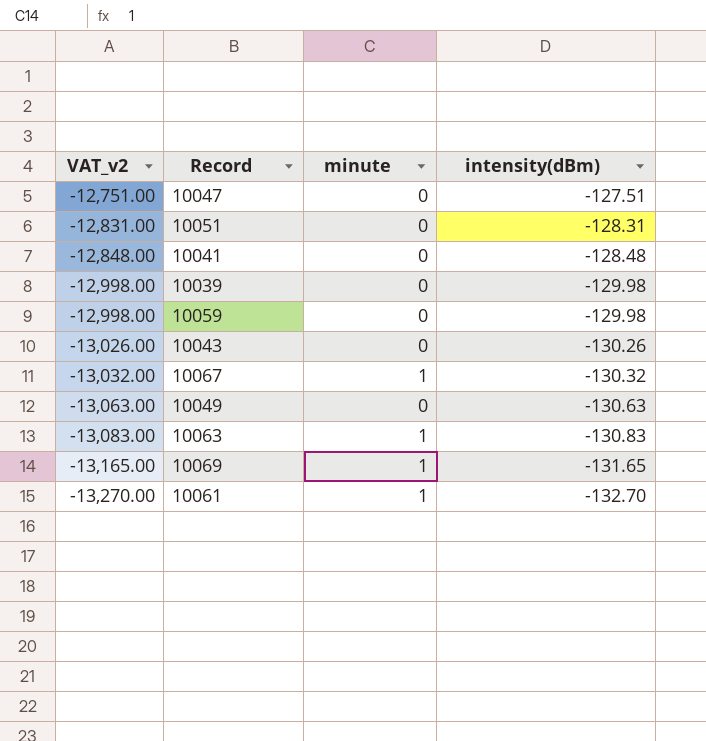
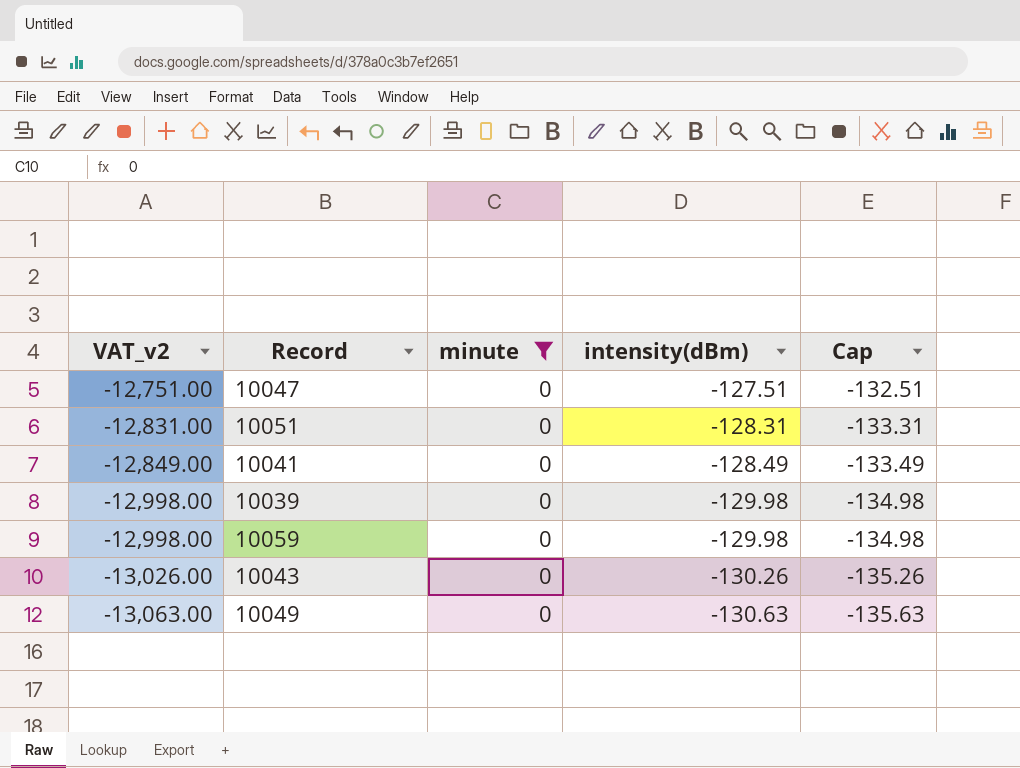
filter: none -> minute = 0
column Cap | formula: none -> [intensity(dBm)] - 5
10041 | VAT_v2: -12,848.00 -> -12,849.00
10041 | intensity(dBm): -128.48 -> -128.49

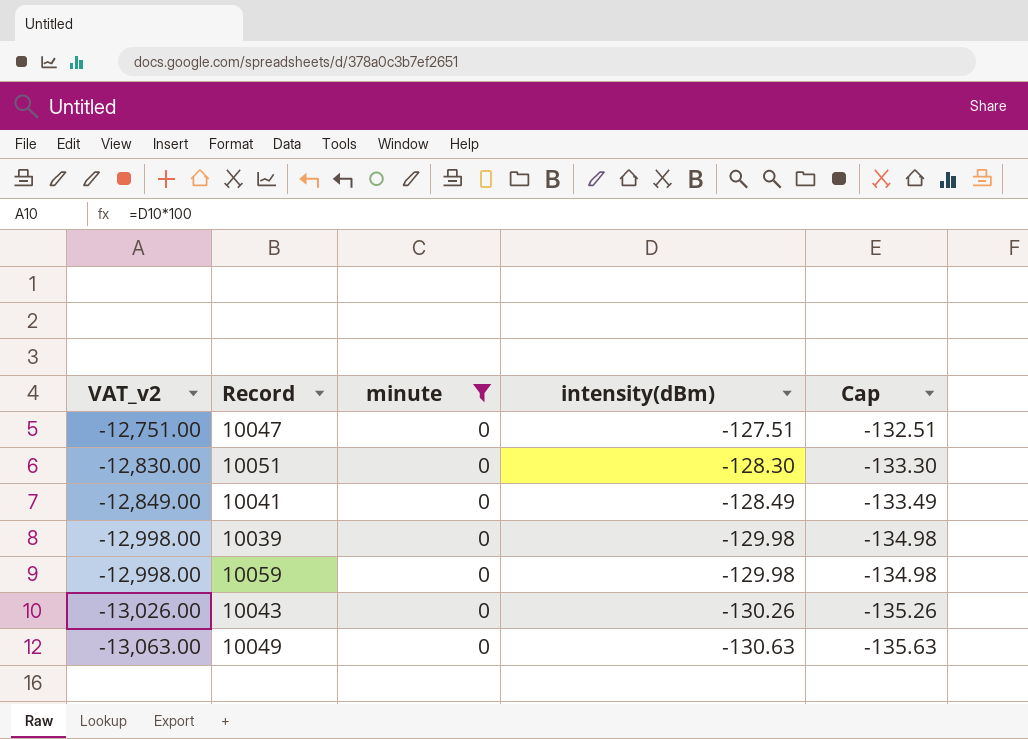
10051 | VAT_v2: -12,831.00 -> -12,830.00
10051 | intensity(dBm): -128.31 -> -128.30
10051 | Cap: -133.31 -> -133.30

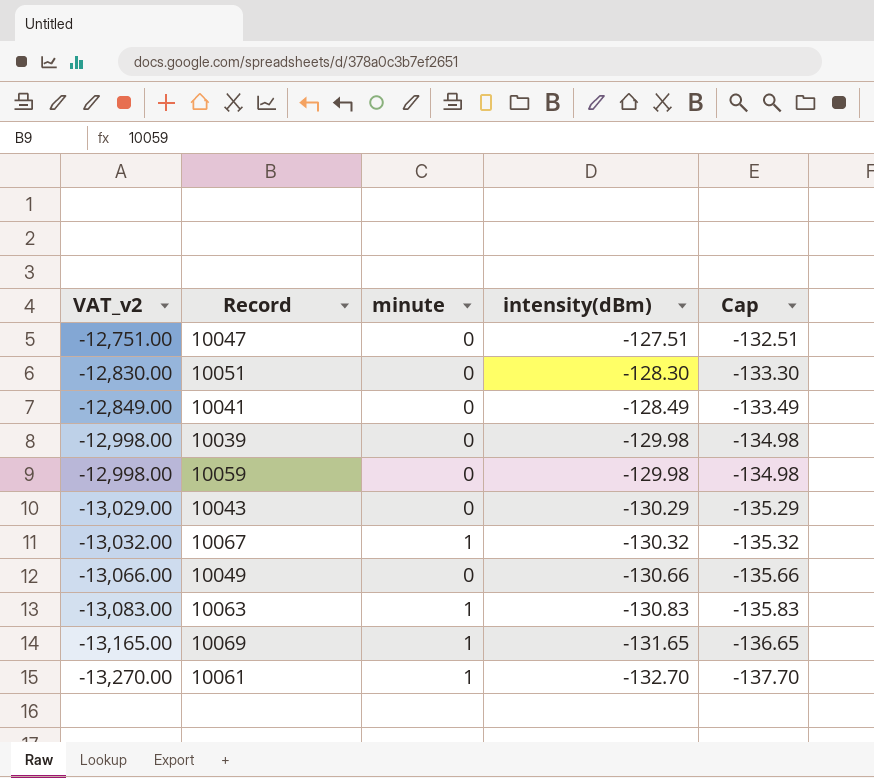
filter: minute = 0 -> none
10043 | VAT_v2: -13,026.00 -> -13,029.00
10043 | intensity(dBm): -130.26 -> -130.29
10043 | Cap: -135.26 -> -135.29
10049 | VAT_v2: -13,063.00 -> -13,066.00
10049 | intensity(dBm): -130.63 -> -130.66
10049 | Cap: -135.63 -> -135.66

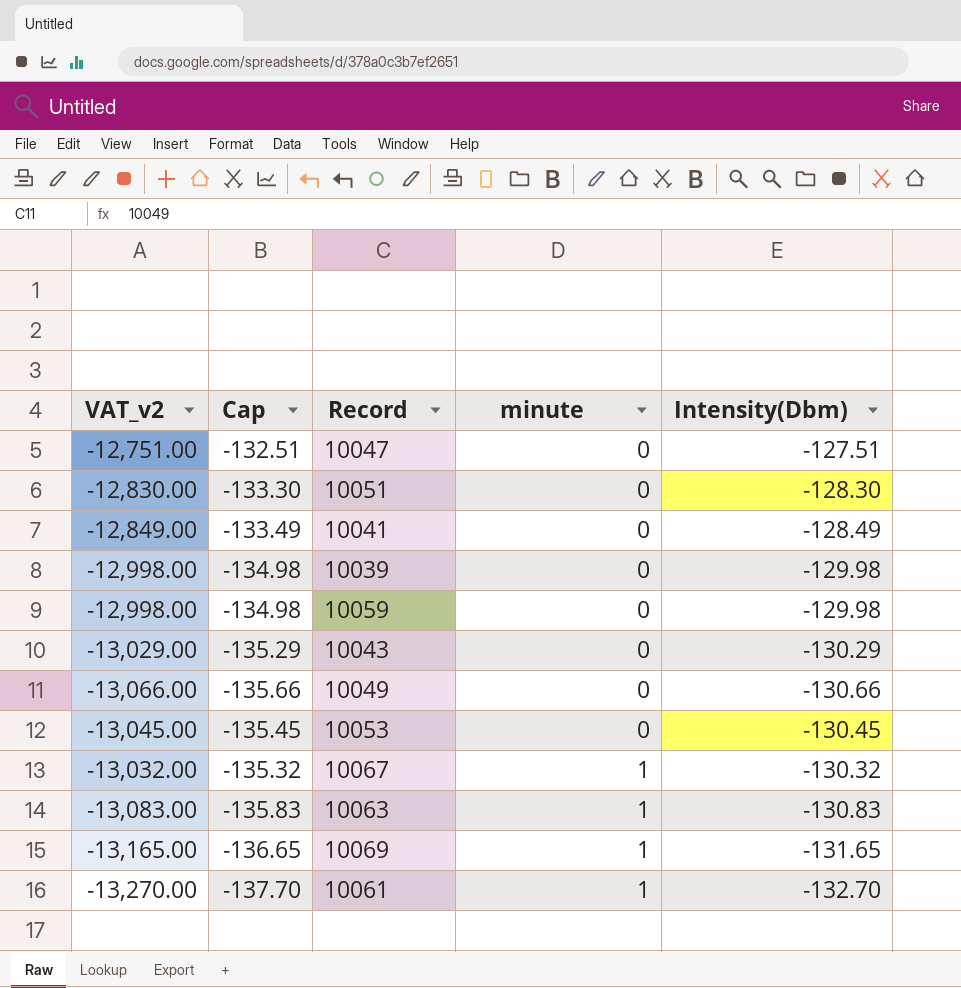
row order: VAT_v2 descending -> minute ascending
column Cap | position: 5 -> 2
column name: intensity(dBm) -> Intensity(Dbm)
row 10053: none -> -13,045.00 | -135.45 | 0 | -130.45

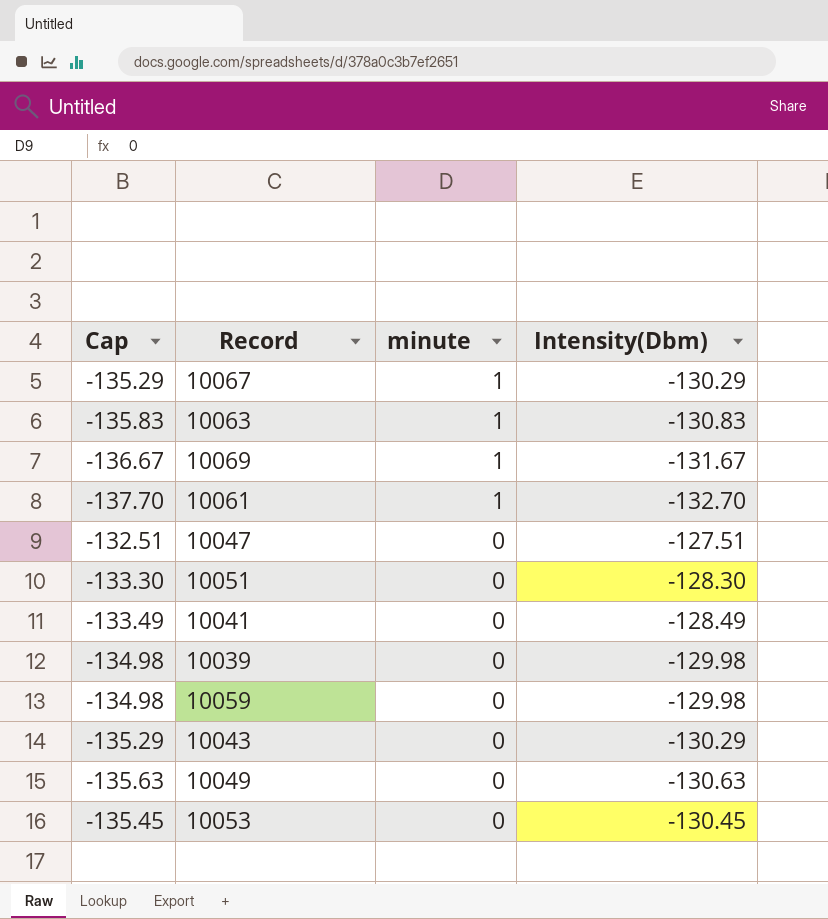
row order: minute ascending -> minute descending
column VAT_v2 | formula: [Intensity(Dbm)] * 100 -> none
10067 | Cap: -135.32 -> -135.29
10067 | Intensity(Dbm): -130.32 -> -130.29
10069 | Cap: -136.65 -> -136.67
10069 | Intensity(Dbm): -131.65 -> -131.67
10049 | Cap: -135.66 -> -135.63
10049 | Intensity(Dbm): -130.66 -> -130.63

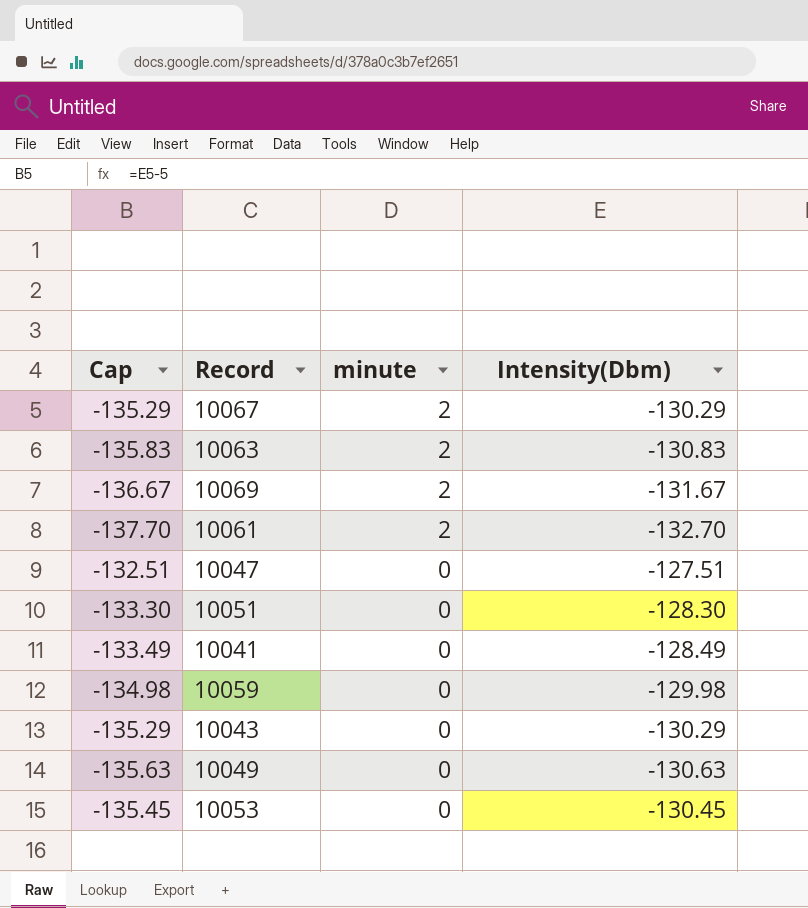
row 10039: -134.98 | 0 | -129.98 -> none
10067 | minute: 1 -> 2
10063 | minute: 1 -> 2
10069 | minute: 1 -> 2
10061 | minute: 1 -> 2

